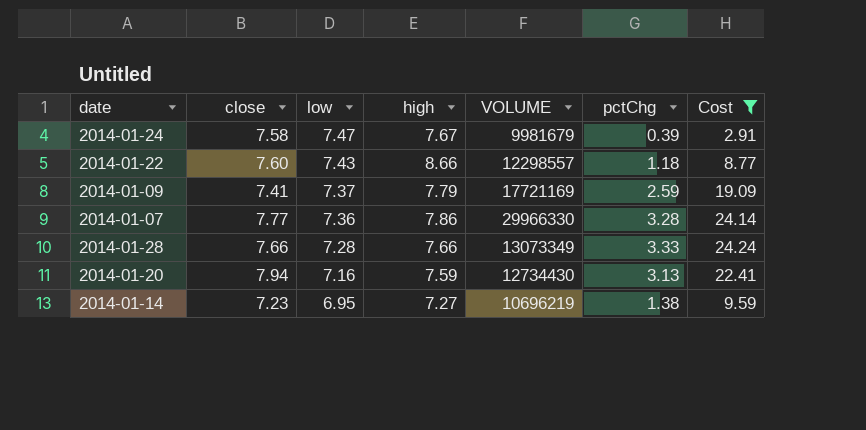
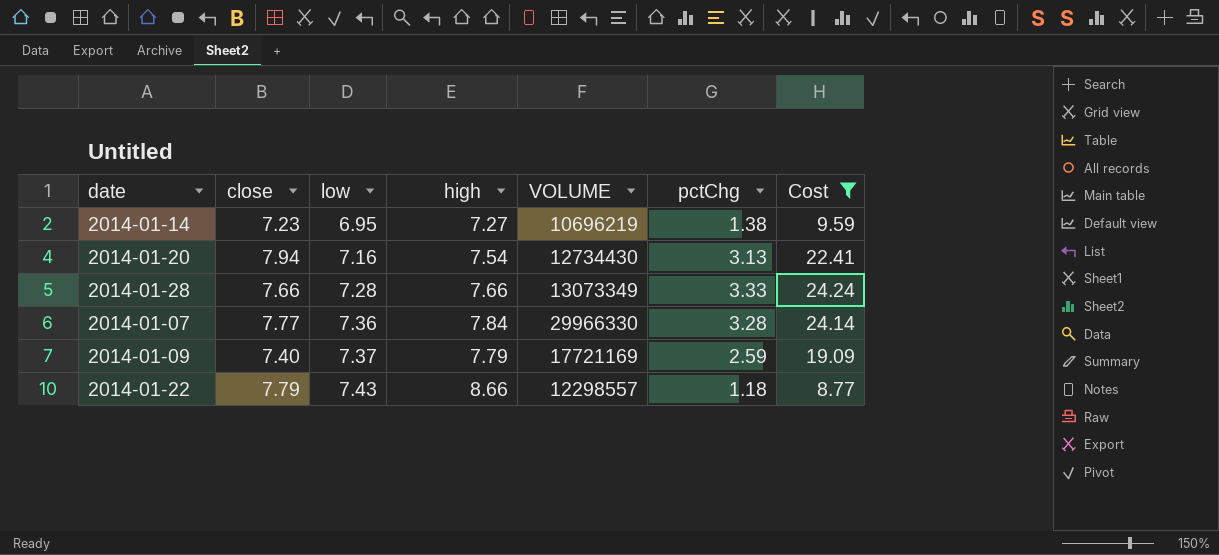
row order: low descending -> low ascending
row 2014-01-24: 7.58 | 7.47 | 7.67 | 9981679 | 0.39 | 2.91 -> none
2014-01-20 | high: 7.59 -> 7.54
2014-01-07 | high: 7.86 -> 7.84
2014-01-09 | close: 7.41 -> 7.40
2014-01-22 | close: 7.60 -> 7.79

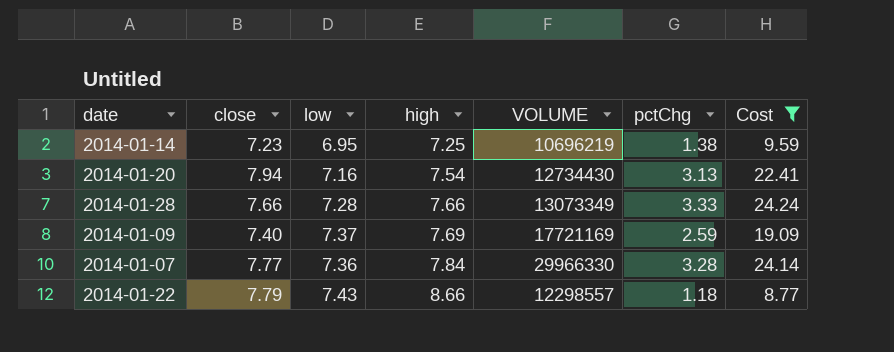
row order: low ascending -> high ascending
2014-01-14 | high: 7.27 -> 7.25
2014-01-09 | high: 7.79 -> 7.69

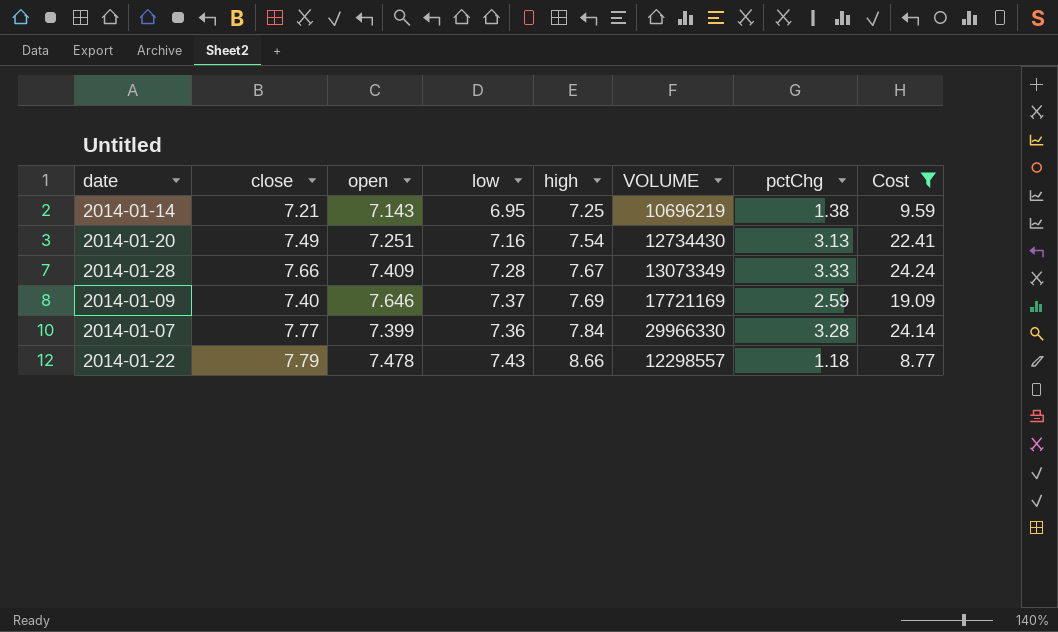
column open | position: none -> 3
2014-01-14 | close: 7.23 -> 7.21
2014-01-20 | close: 7.94 -> 7.49
2014-01-28 | high: 7.66 -> 7.67

